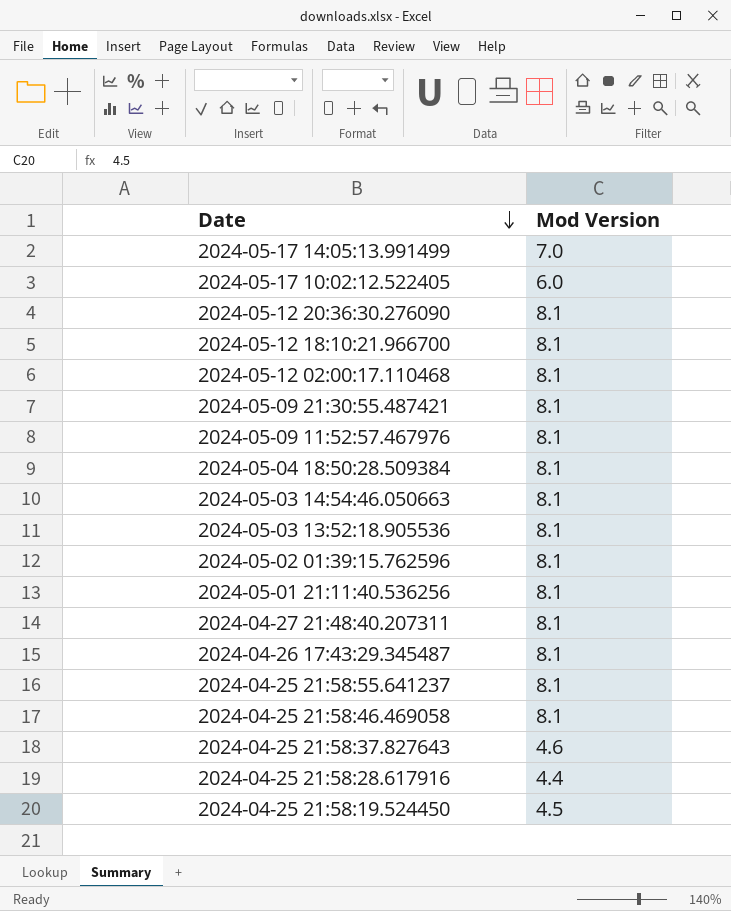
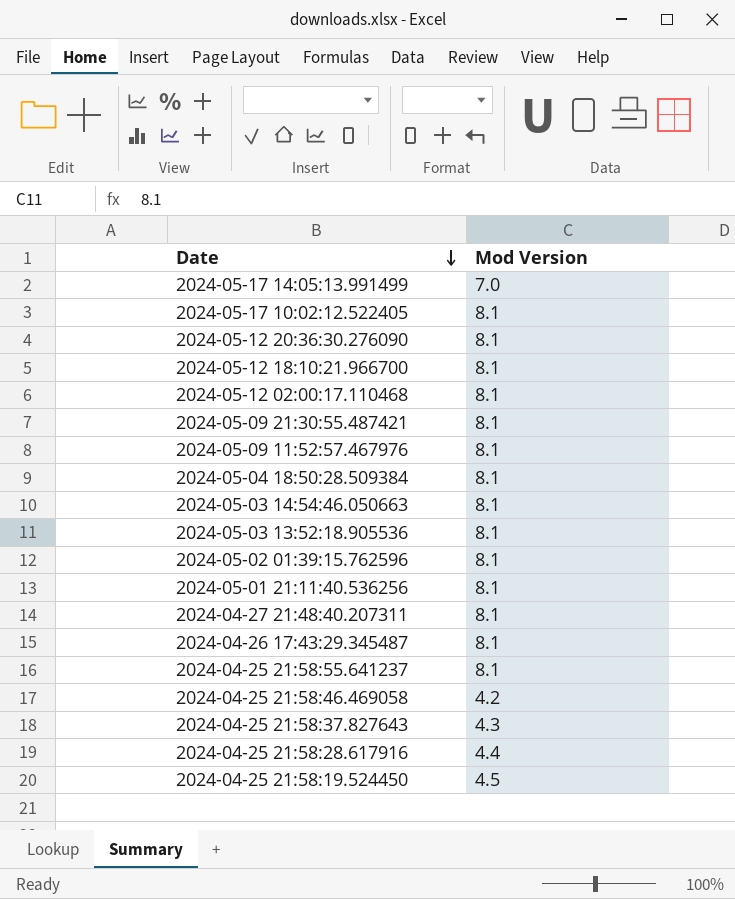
2024-05-17 10:02:12.522405 | Mod Version: 6.0 -> 8.1
2024-04-25 21:58:46.469058 | Mod Version: 8.1 -> 4.2
2024-04-25 21:58:37.827643 | Mod Version: 4.6 -> 4.3

